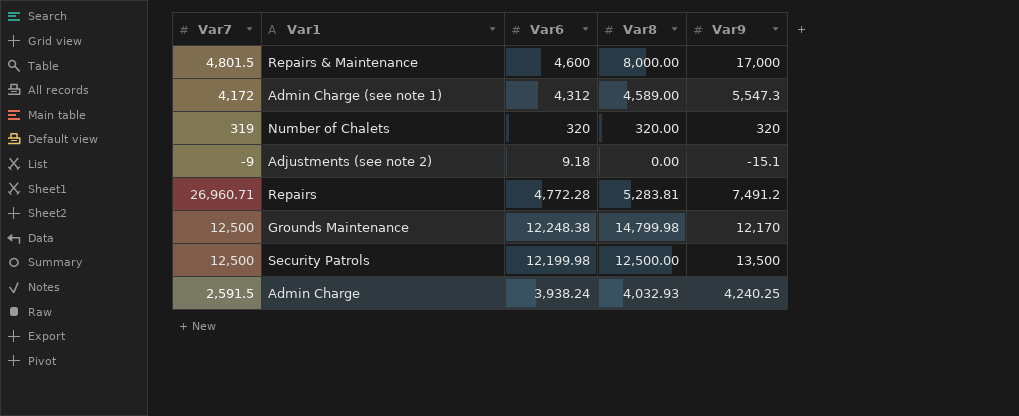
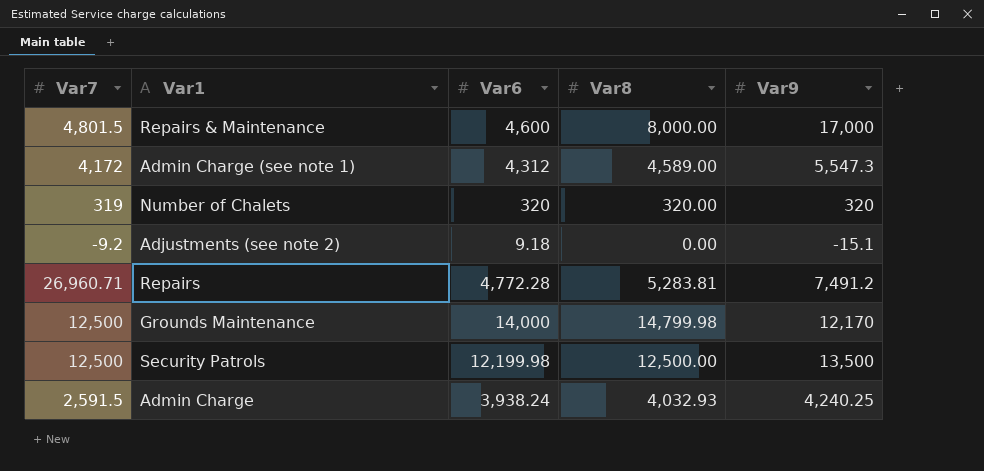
Adjustments (see note 2) | Var7: -9 -> -9.2
Grounds Maintenance | Var6: 12,248.38 -> 14,000

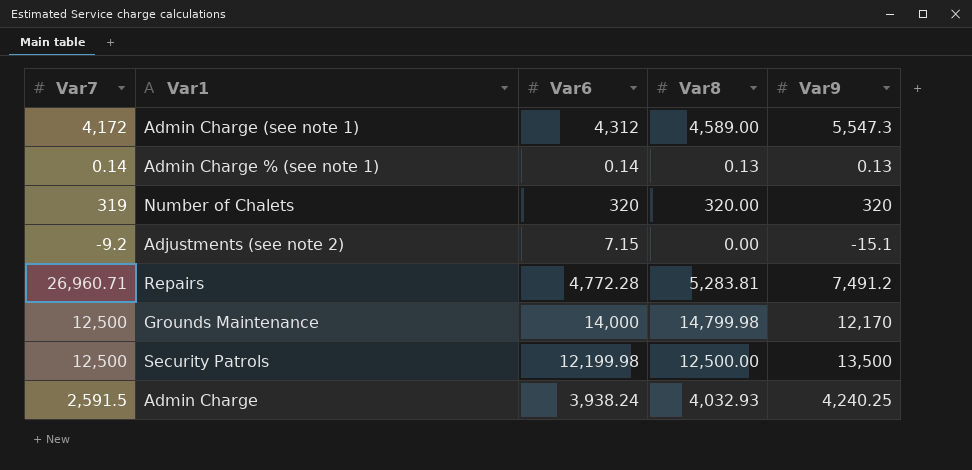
row Repairs & Maintenance: 4,801.5 | 4,600 | 8,000.00 | 17,000 -> none
row Admin Charge % (see note 1): none -> 0.14 | 0.14 | 0.13 | 0.13
Adjustments (see note 2) | Var6: 9.18 -> 7.15

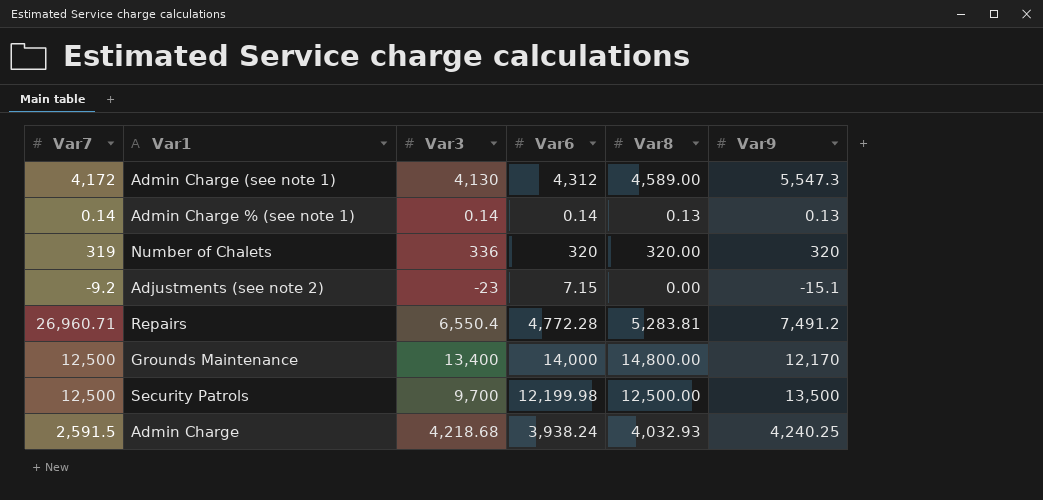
column Var3 | position: none -> 3
Grounds Maintenance | Var8: 14,799.98 -> 14,800.00

